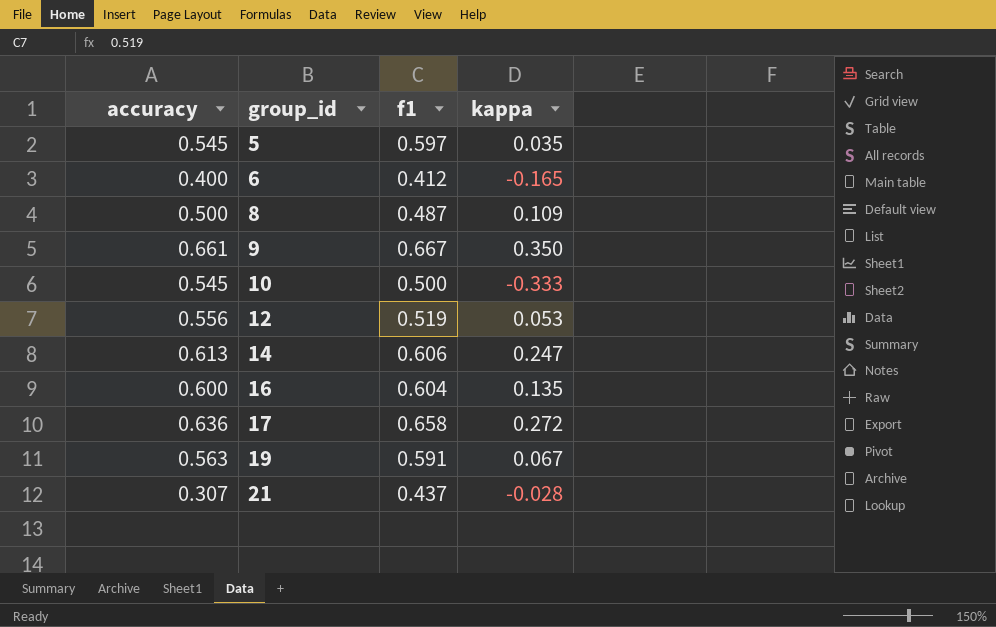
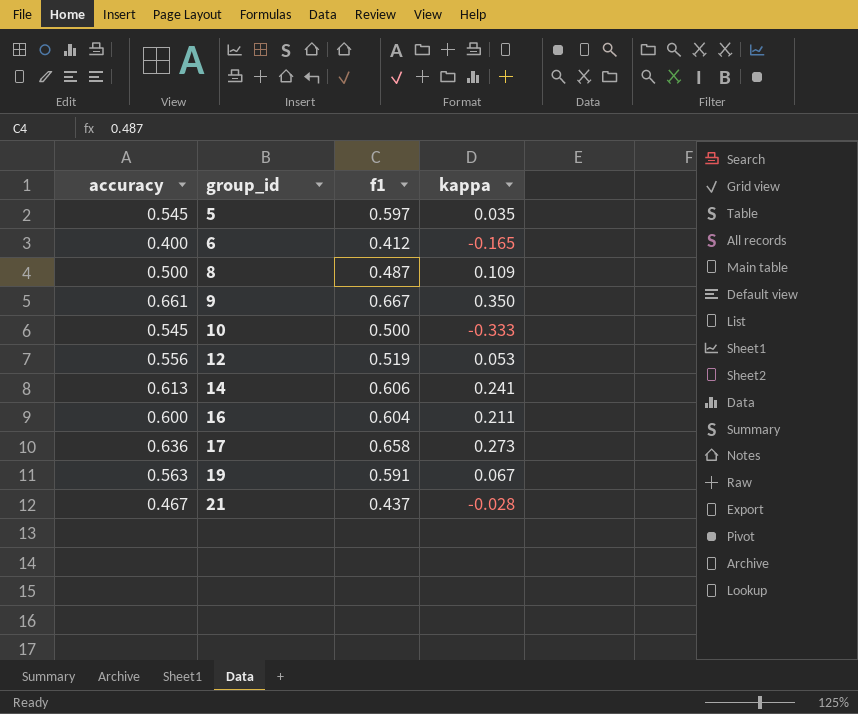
14 | kappa: 0.247 -> 0.241
16 | kappa: 0.135 -> 0.211
17 | kappa: 0.272 -> 0.273
21 | accuracy: 0.307 -> 0.467

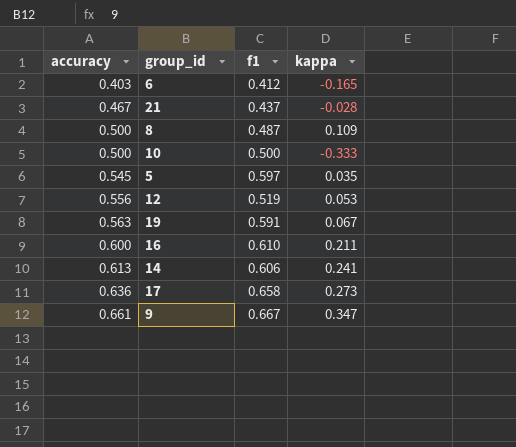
row order: group_id ascending -> accuracy ascending
6 | accuracy: 0.400 -> 0.403
10 | accuracy: 0.545 -> 0.500
16 | f1: 0.604 -> 0.610
9 | kappa: 0.350 -> 0.347

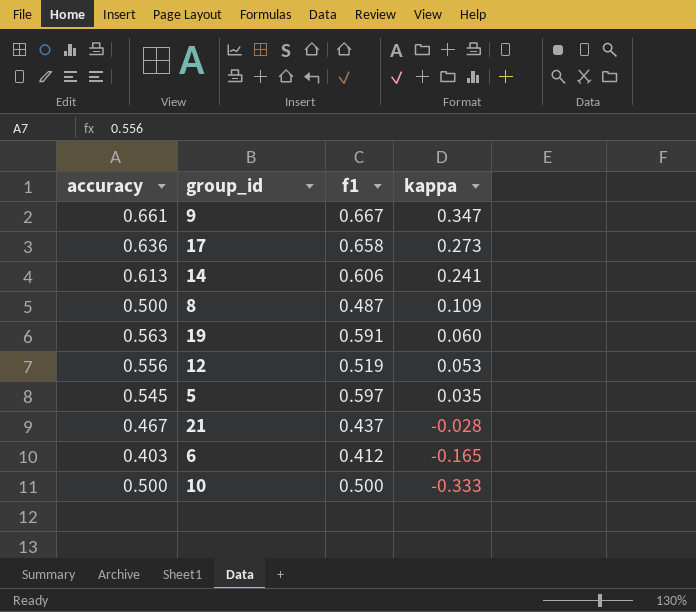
row order: accuracy ascending -> kappa descending
row 16: 0.600 | 0.610 | 0.211 -> none
19 | kappa: 0.067 -> 0.060

